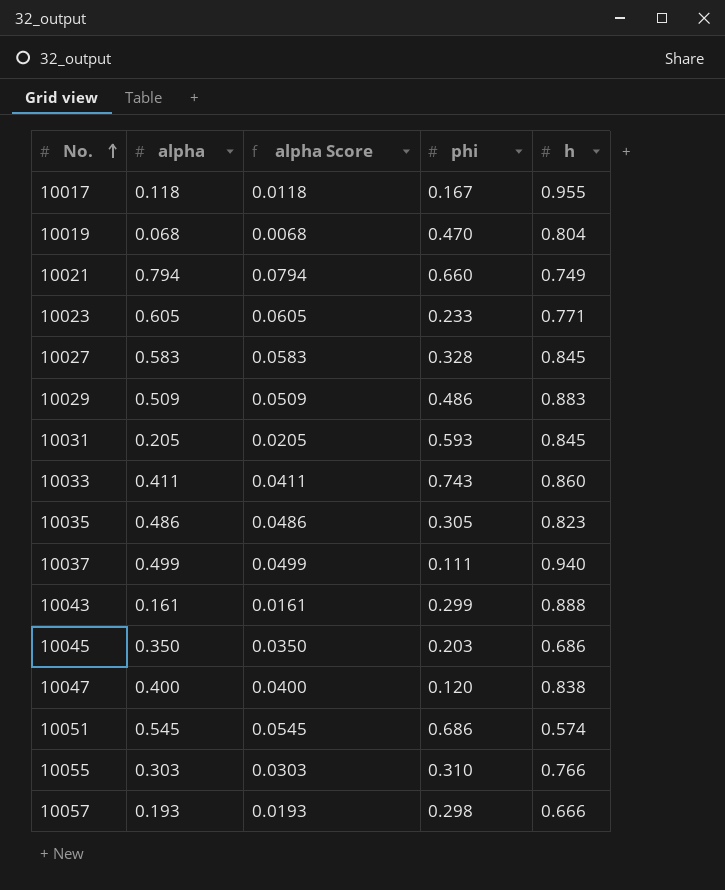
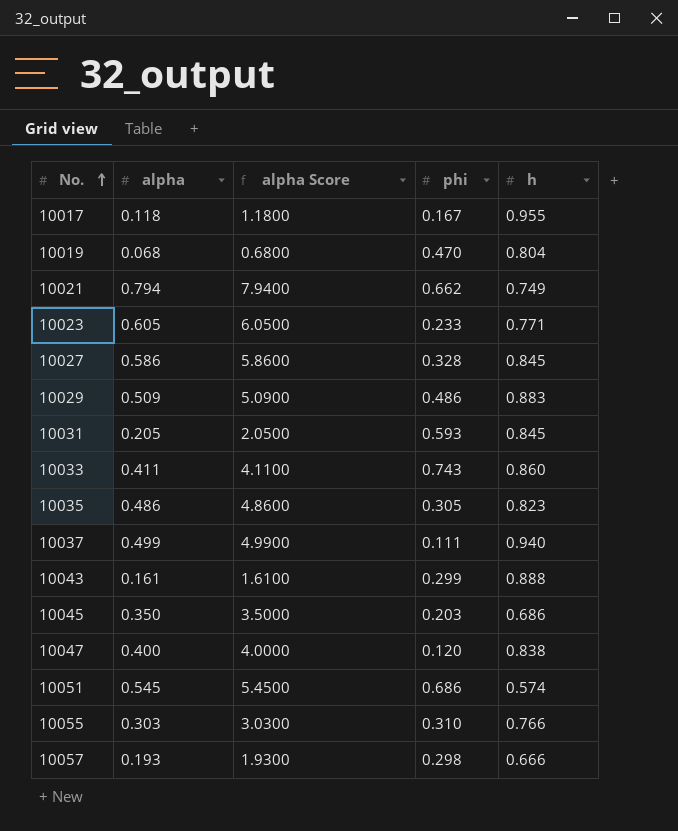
column alpha Score | formula: [alpha] * 0.1 -> [alpha] * 10
10021 | phi: 0.660 -> 0.662
10027 | alpha: 0.583 -> 0.586

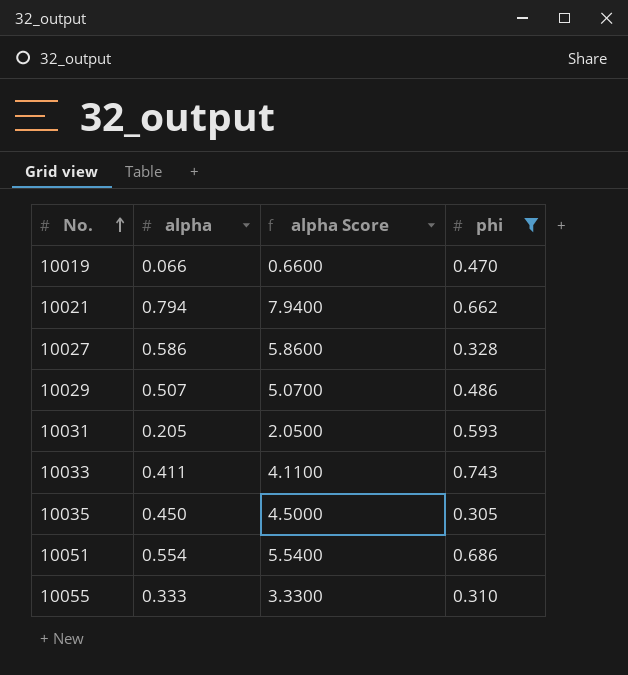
filter: none -> phi >= 0.305
column h | position: 5 -> none
10019 | alpha: 0.068 -> 0.066
10019 | alpha Score: 0.6800 -> 0.6600
10029 | alpha: 0.509 -> 0.507
10029 | alpha Score: 5.0900 -> 5.0700
10035 | alpha: 0.486 -> 0.450
10035 | alpha Score: 4.8600 -> 4.5000
10051 | alpha: 0.545 -> 0.554
10051 | alpha Score: 5.4500 -> 5.5400
10055 | alpha: 0.303 -> 0.333
10055 | alpha Score: 3.0300 -> 3.3300

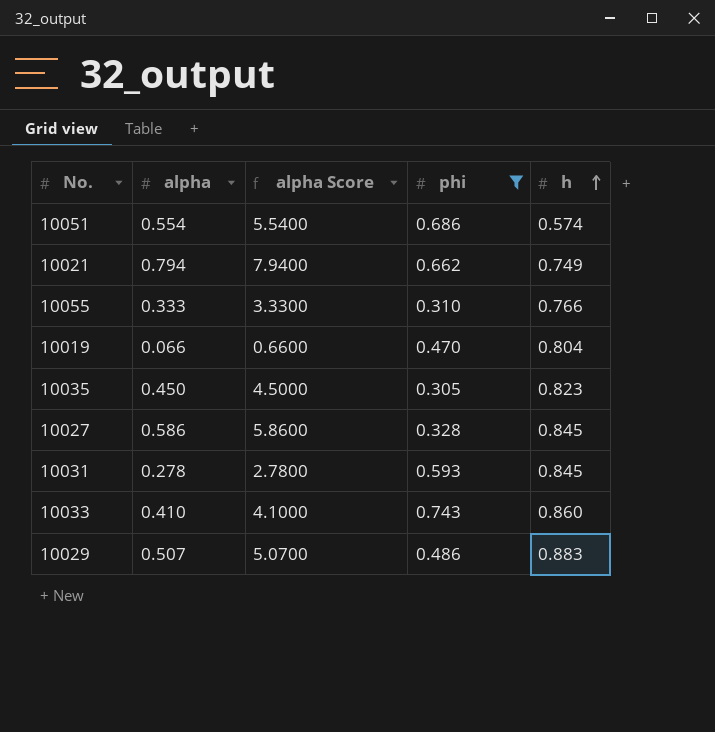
row order: No. ascending -> h ascending
column h | position: none -> 5
10031 | alpha: 0.205 -> 0.278
10031 | alpha Score: 2.0500 -> 2.7800
10033 | alpha: 0.411 -> 0.410
10033 | alpha Score: 4.1100 -> 4.1000

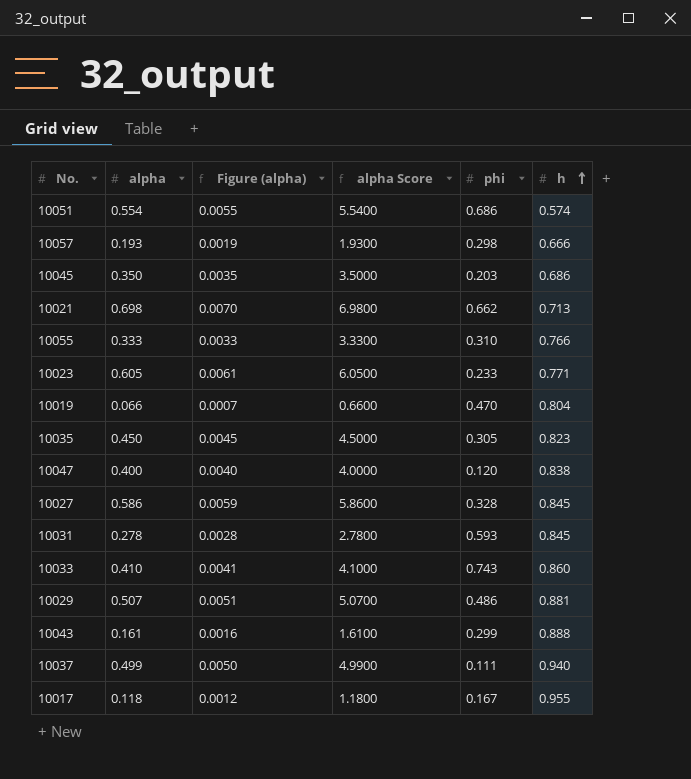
filter: phi >= 0.305 -> none
column Figure (alpha) | formula: none -> [alpha] * 0.01
10021 | alpha: 0.794 -> 0.698
10021 | alpha Score: 7.9400 -> 6.9800
10021 | h: 0.749 -> 0.713
10029 | h: 0.883 -> 0.881

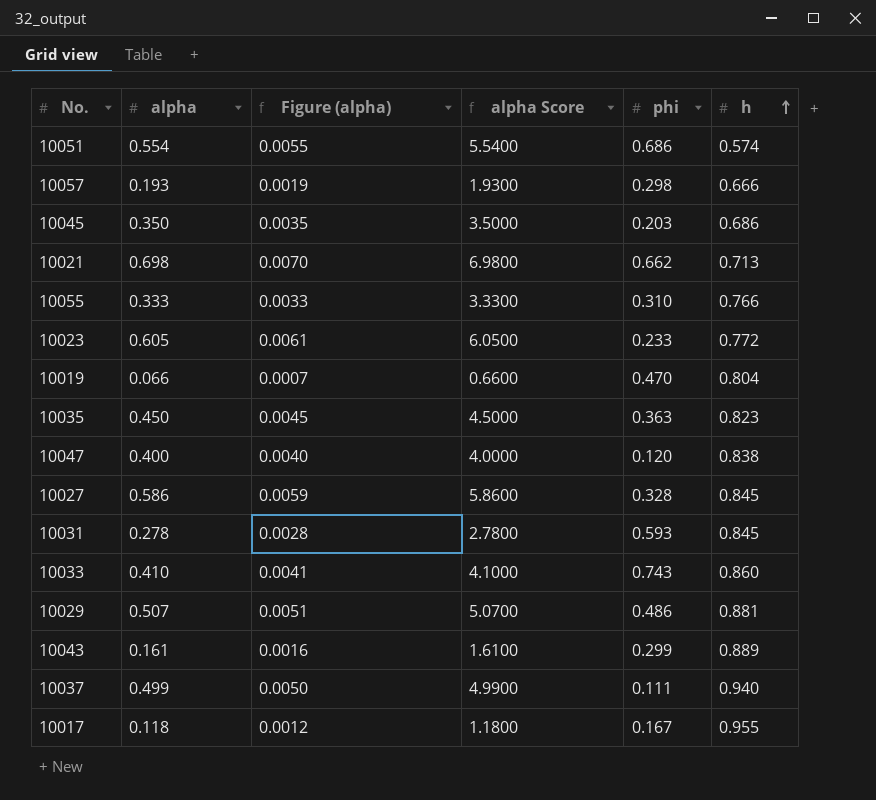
10023 | h: 0.771 -> 0.772
10035 | phi: 0.305 -> 0.363
10043 | h: 0.888 -> 0.889

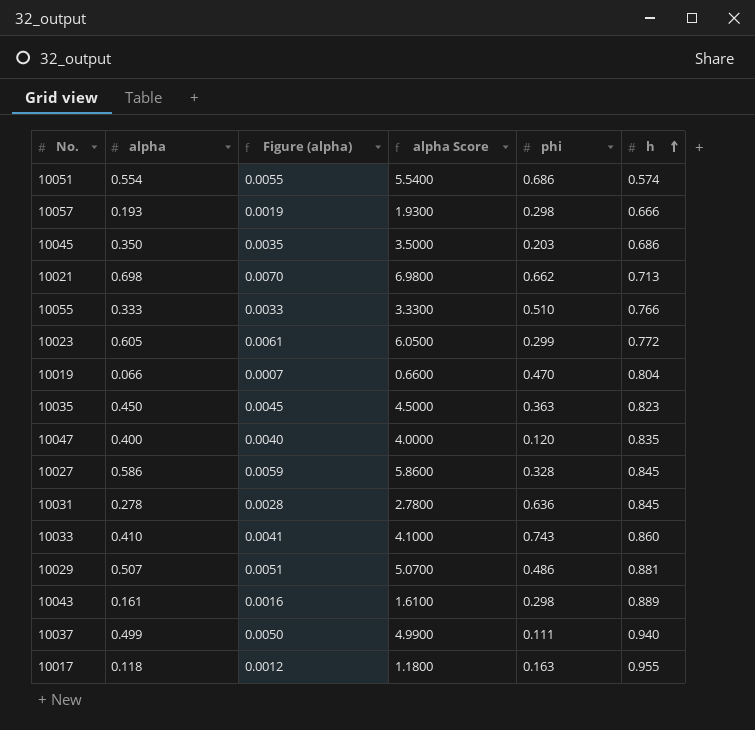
10055 | phi: 0.310 -> 0.510
10023 | phi: 0.233 -> 0.299
10047 | h: 0.838 -> 0.835
10031 | phi: 0.593 -> 0.636
10043 | phi: 0.299 -> 0.298
10017 | phi: 0.167 -> 0.163

